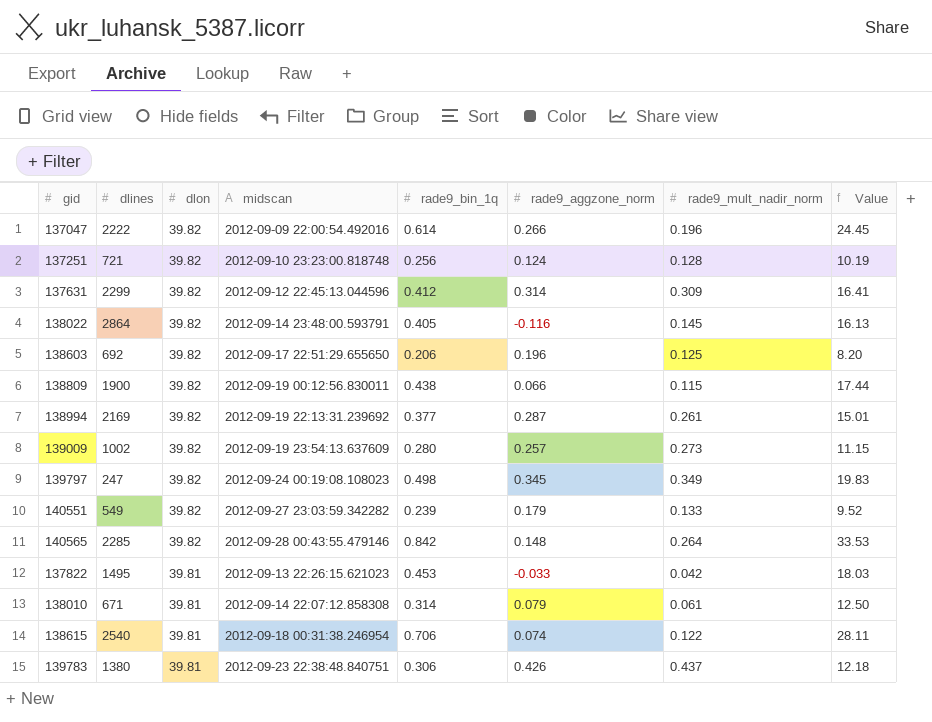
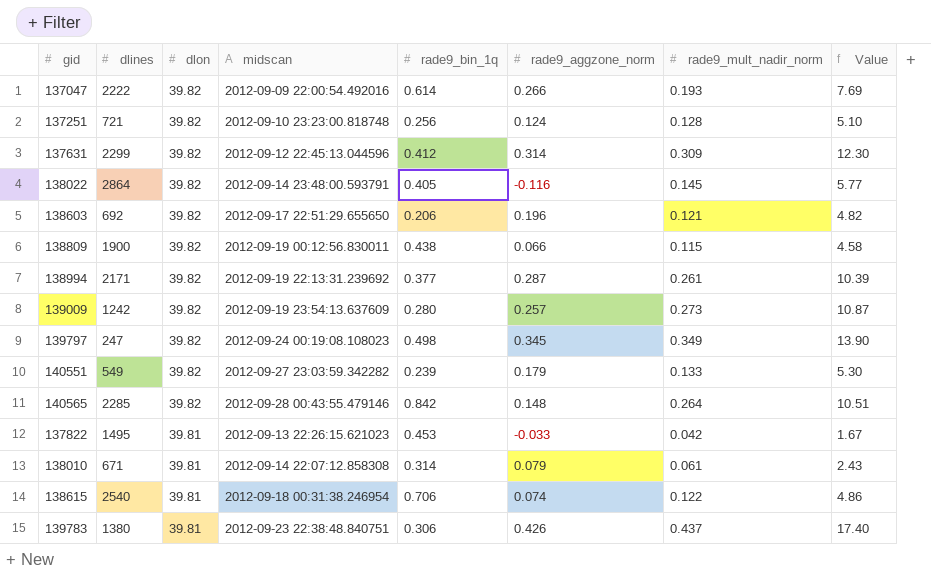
column Value | formula: [dlon] * [rade9_bin_1q] -> [dlon] * [rade9_mult_nadir_norm]
137047 | rade9_mult_nadir_norm: 0.196 -> 0.193
138603 | rade9_mult_nadir_norm: 0.125 -> 0.121
138994 | dlines: 2169 -> 2171
139009 | dlines: 1002 -> 1242

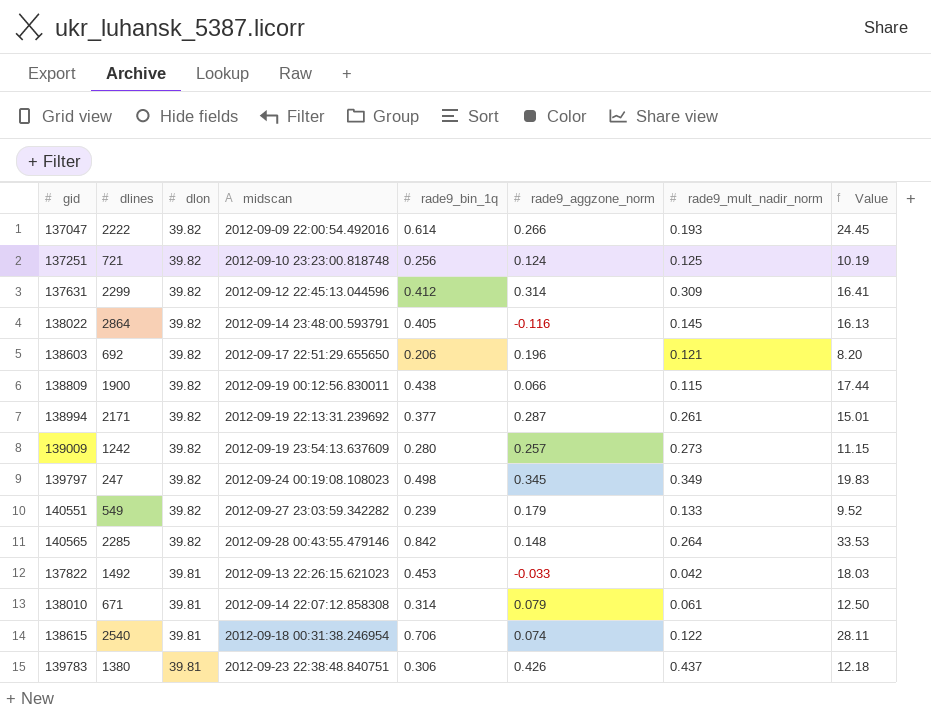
column Value | formula: [dlon] * [rade9_mult_nadir_norm] -> [dlon] * [rade9_bin_1q]
137251 | rade9_mult_nadir_norm: 0.128 -> 0.125
137822 | dlines: 1495 -> 1492

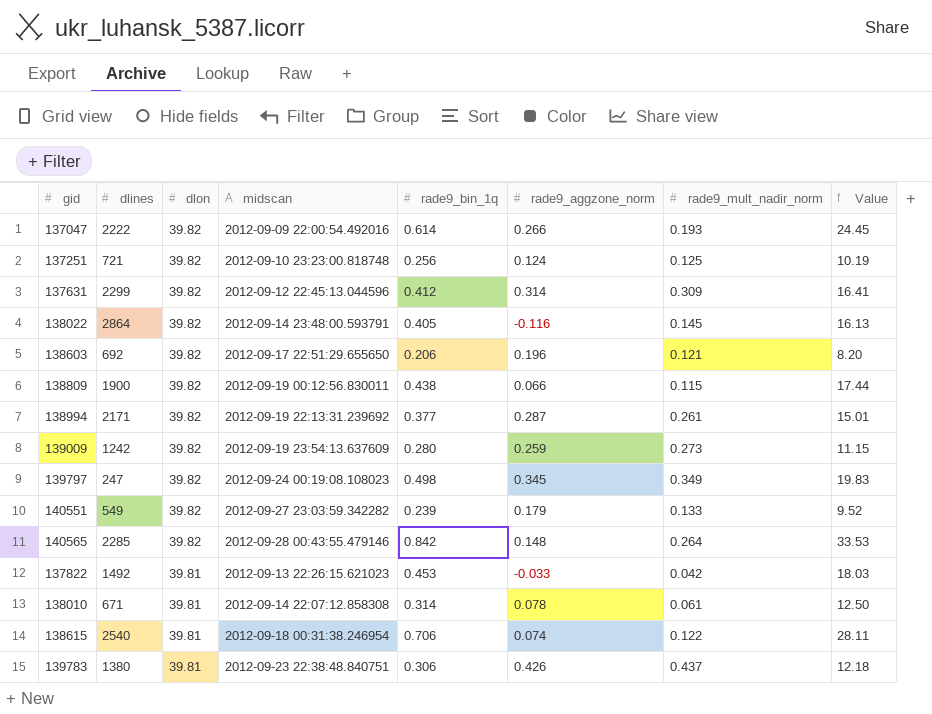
139009 | rade9_aggzone_norm: 0.257 -> 0.259
138010 | rade9_aggzone_norm: 0.079 -> 0.078

